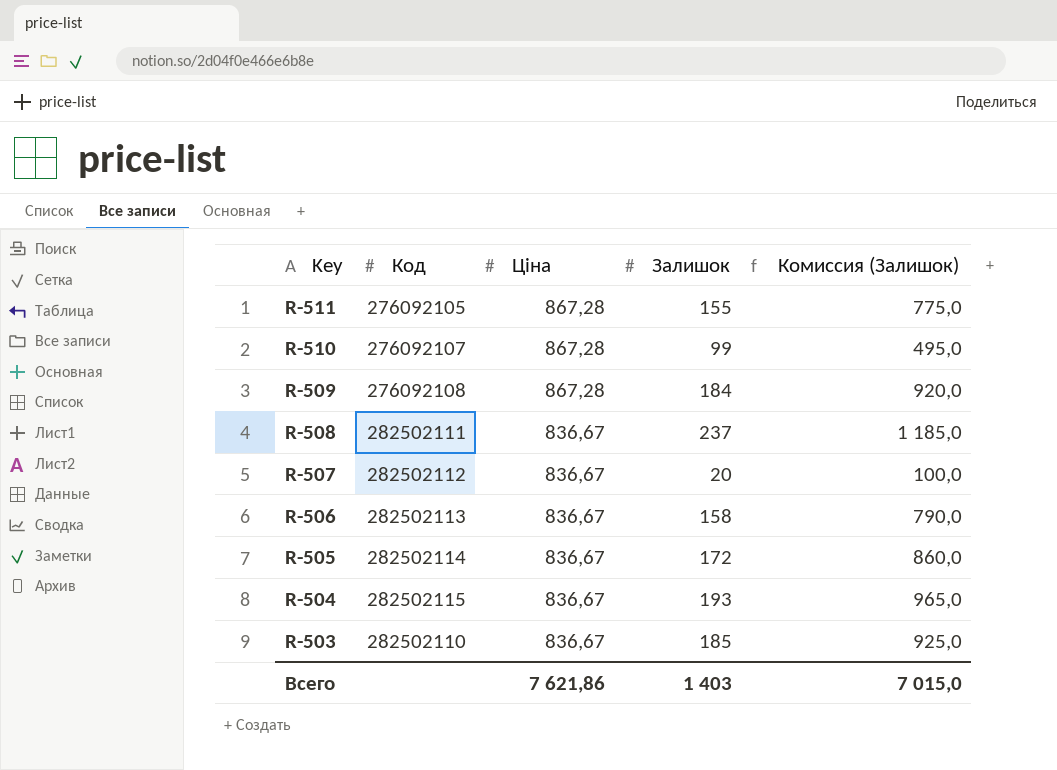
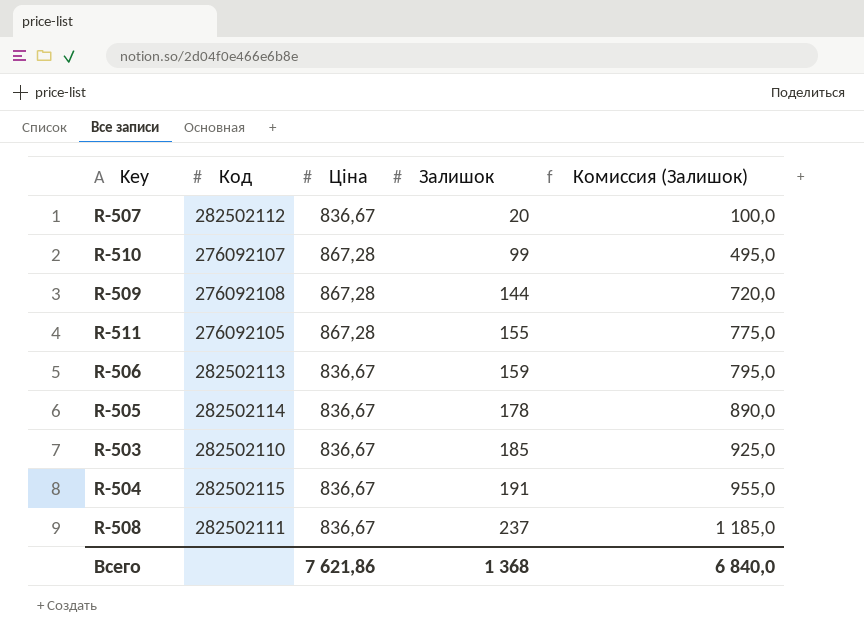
row order: Key descending -> Залишок ascending
R-509 | Залишок: 184 -> 144
R-509 | Комиссия (Залишок): 920,0 -> 720,0
R-506 | Залишок: 158 -> 159
R-506 | Комиссия (Залишок): 790,0 -> 795,0
R-505 | Залишок: 172 -> 178
R-505 | Комиссия (Залишок): 860,0 -> 890,0
R-504 | Залишок: 193 -> 191
R-504 | Комиссия (Залишок): 965,0 -> 955,0
Всего | Залишок: 1 403 -> 1 368
Всего | Комиссия (Залишок): 7 015,0 -> 6 840,0

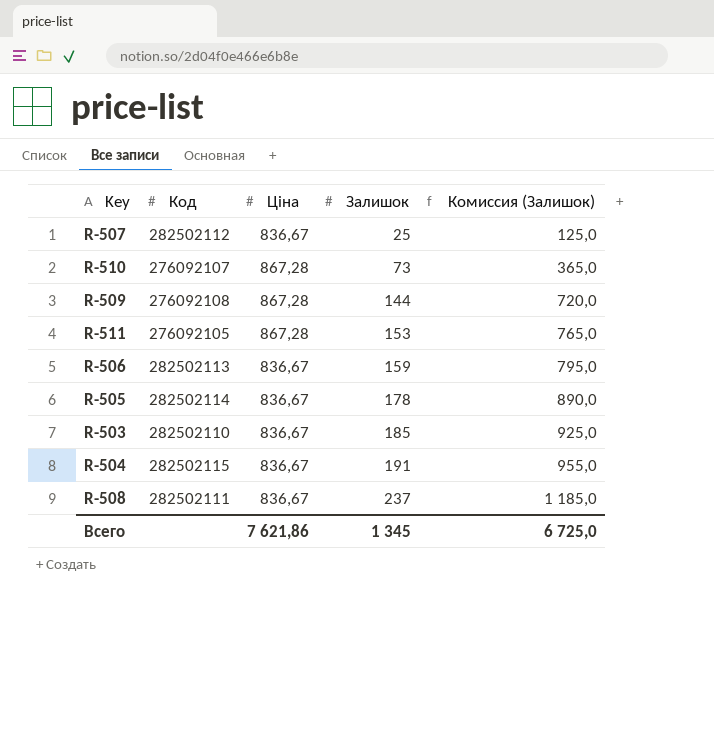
R-507 | Залишок: 20 -> 25
R-507 | Комиссия (Залишок): 100,0 -> 125,0
R-510 | Залишок: 99 -> 73
R-510 | Комиссия (Залишок): 495,0 -> 365,0
R-511 | Залишок: 155 -> 153
R-511 | Комиссия (Залишок): 775,0 -> 765,0
Всего | Залишок: 1 368 -> 1 345
Всего | Комиссия (Залишок): 6 840,0 -> 6 725,0

